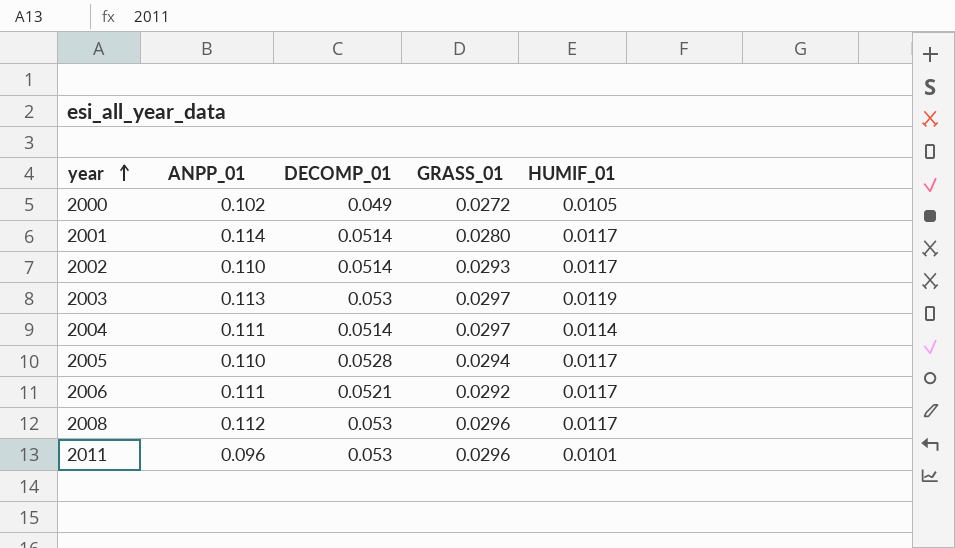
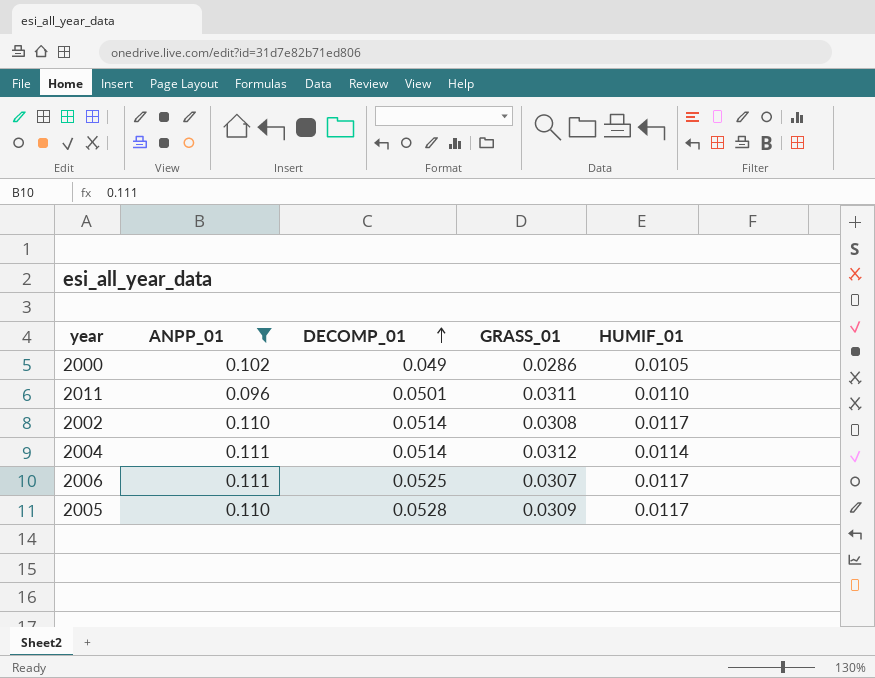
filter: none -> ANPP_01 <= 0.111
row order: year ascending -> DECOMP_01 ascending
2000 | GRASS_01: 0.0272 -> 0.0286
2011 | DECOMP_01: 0.053 -> 0.0501
2011 | GRASS_01: 0.0296 -> 0.0311
2011 | HUMIF_01: 0.0101 -> 0.0110
2002 | GRASS_01: 0.0293 -> 0.0308
2004 | GRASS_01: 0.0297 -> 0.0312
2006 | DECOMP_01: 0.0521 -> 0.0525
2006 | GRASS_01: 0.0292 -> 0.0307
2005 | GRASS_01: 0.0294 -> 0.0309

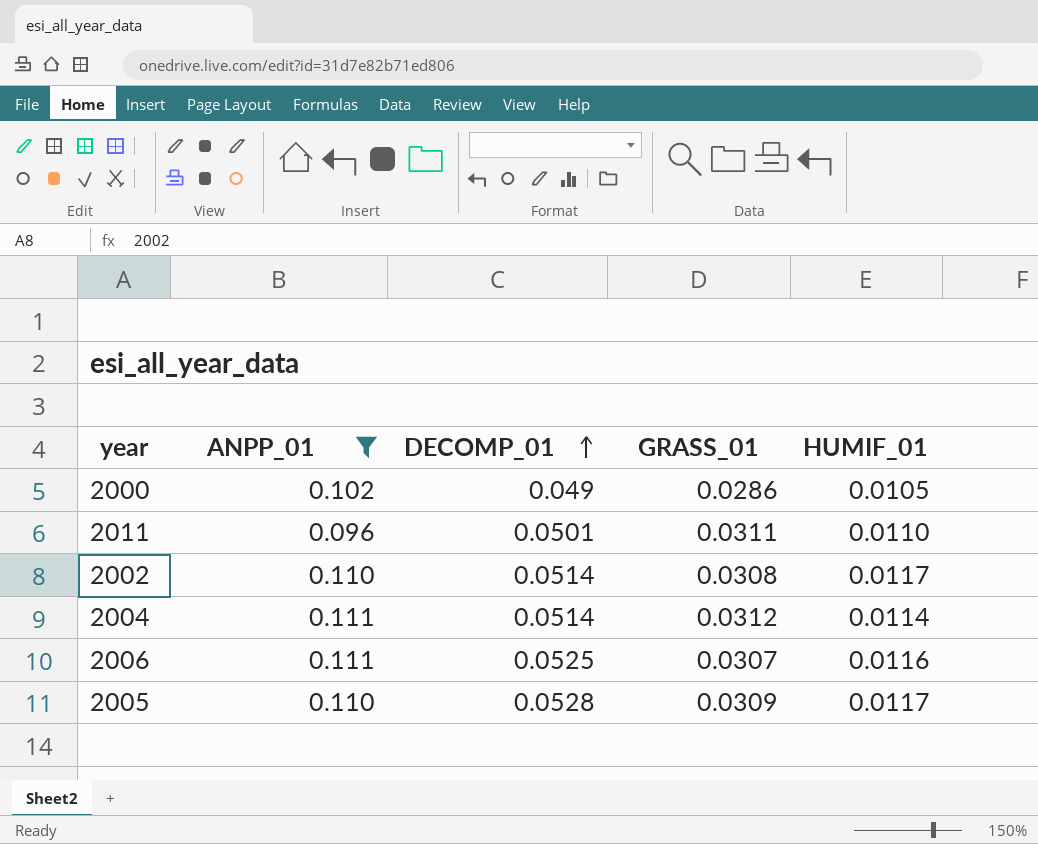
2006 | HUMIF_01: 0.0117 -> 0.0116

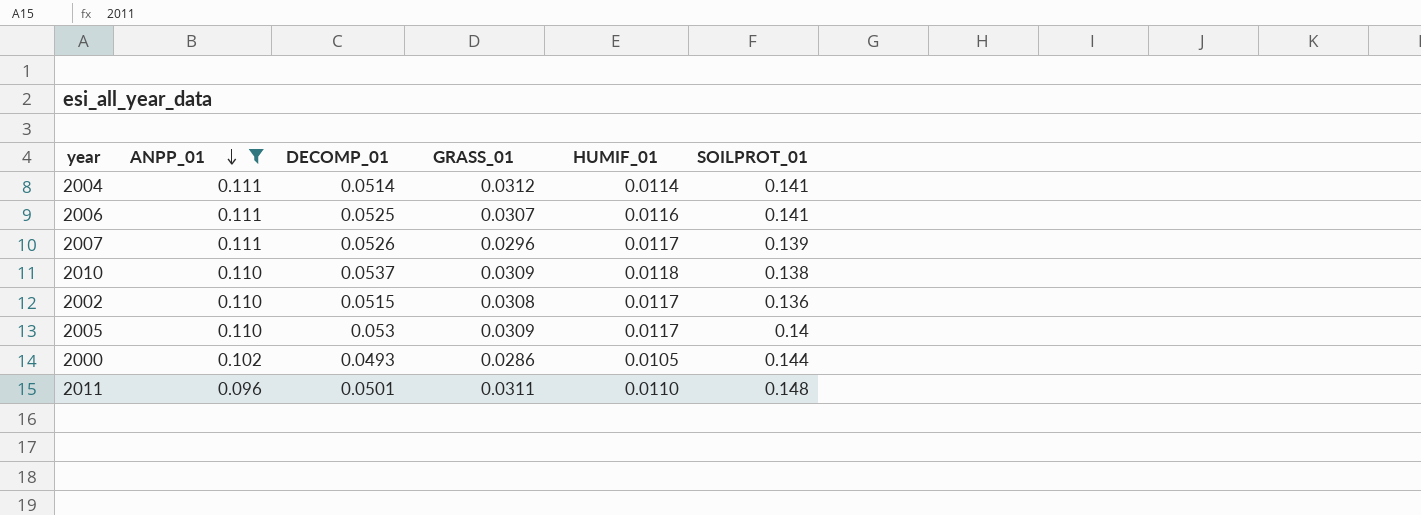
row order: DECOMP_01 ascending -> ANPP_01 descending
column SOILPROT_01 | position: none -> 6
row 2007: none -> 0.111 | 0.0526 | 0.0296 | 0.0117 | 0.139
row 2010: none -> 0.110 | 0.0537 | 0.0309 | 0.0118 | 0.138
2002 | DECOMP_01: 0.0514 -> 0.0515
2005 | DECOMP_01: 0.0528 -> 0.053
2000 | DECOMP_01: 0.049 -> 0.0493

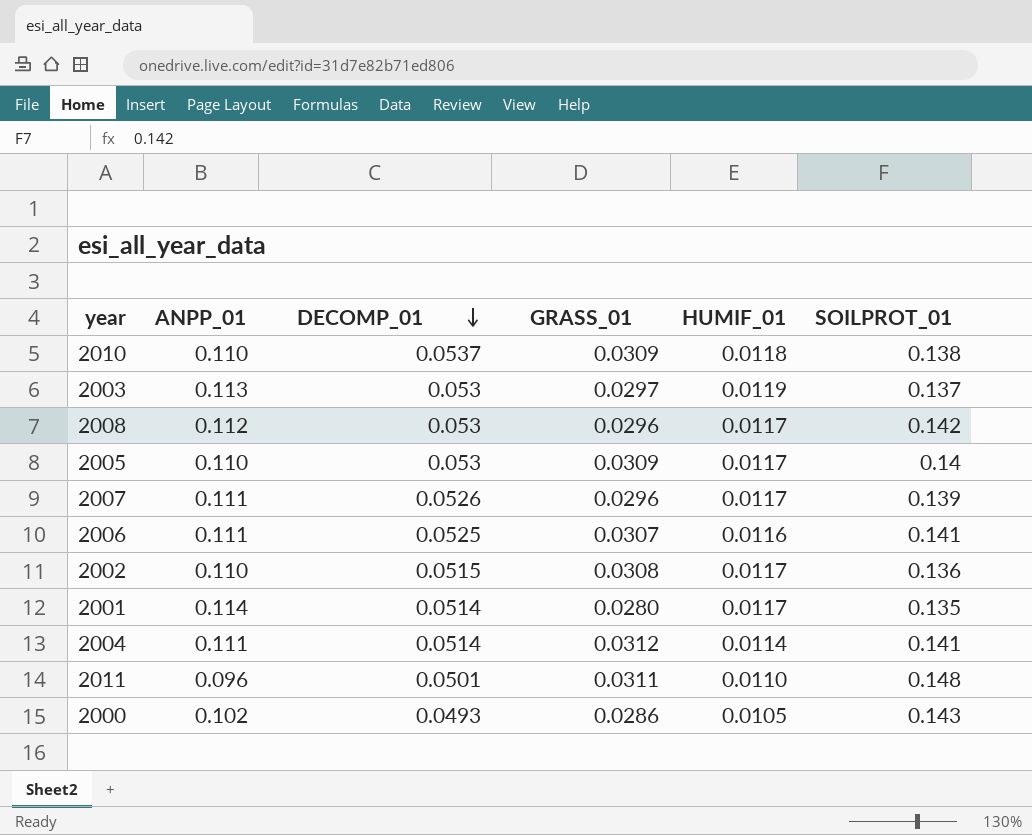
filter: ANPP_01 <= 0.111 -> none
row order: ANPP_01 descending -> DECOMP_01 descending
2000 | SOILPROT_01: 0.144 -> 0.143

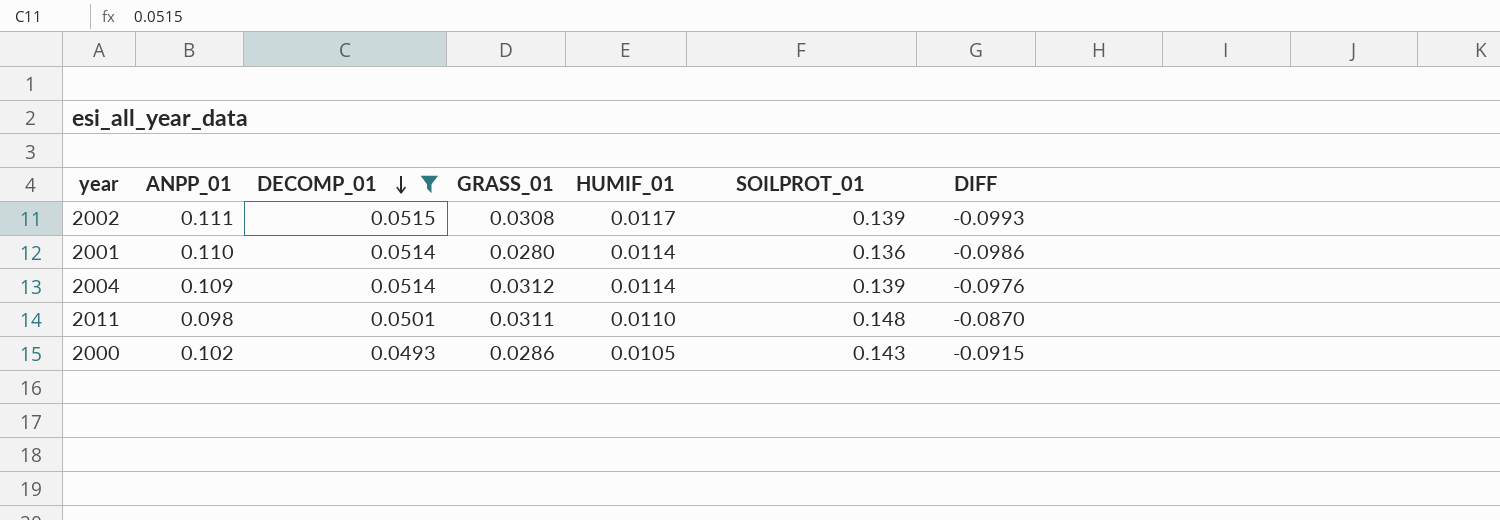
filter: none -> DECOMP_01 <= 0.0515
column DIFF | formula: none -> [HUMIF_01] - [ANPP_01]
2002 | ANPP_01: 0.110 -> 0.111
2002 | SOILPROT_01: 0.136 -> 0.139
2001 | ANPP_01: 0.114 -> 0.110
2001 | HUMIF_01: 0.0117 -> 0.0114
2001 | SOILPROT_01: 0.135 -> 0.136
2004 | ANPP_01: 0.111 -> 0.109
2004 | SOILPROT_01: 0.141 -> 0.139
2011 | ANPP_01: 0.096 -> 0.098

